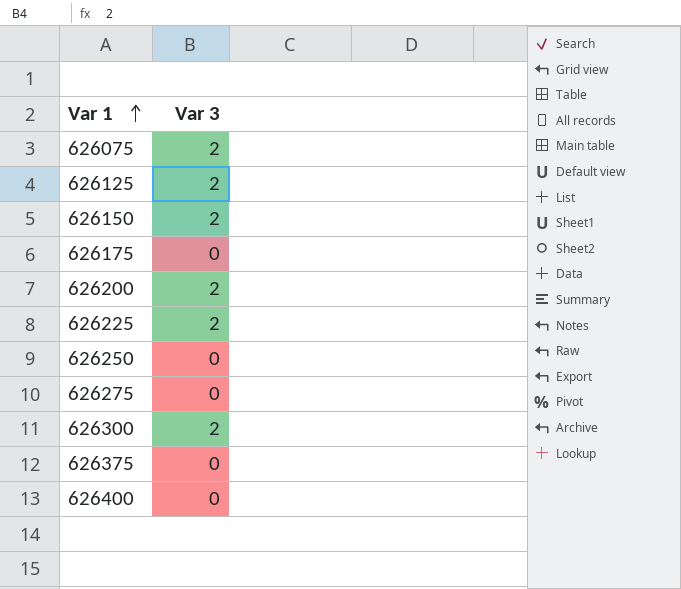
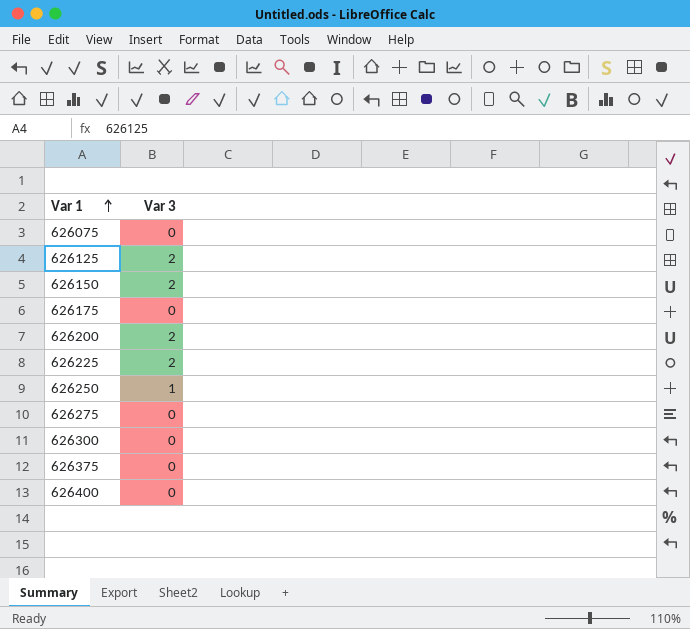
626075 | Var 3: 2 -> 0
626250 | Var 3: 0 -> 1
626300 | Var 3: 2 -> 0

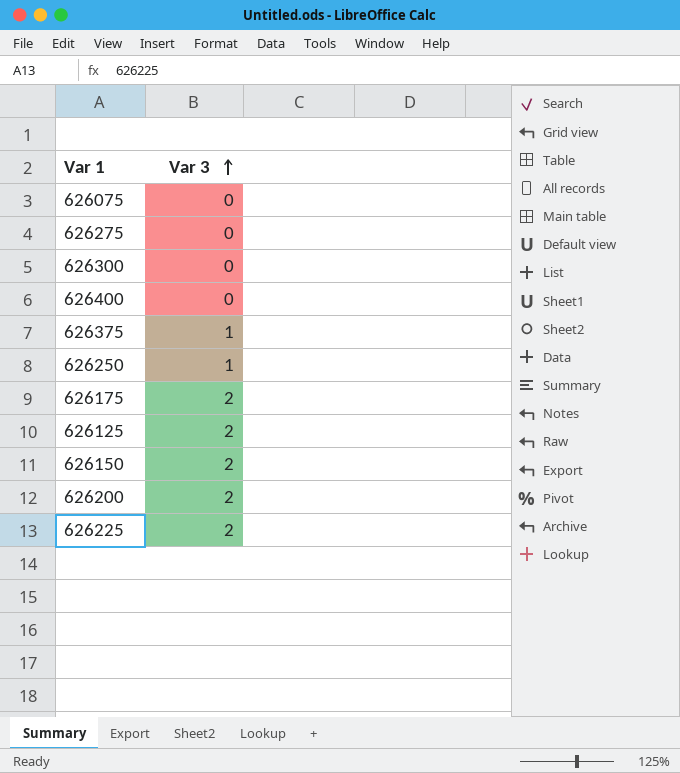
row order: Var 1 ascending -> Var 3 ascending
626375 | Var 3: 0 -> 1
626175 | Var 3: 0 -> 2

